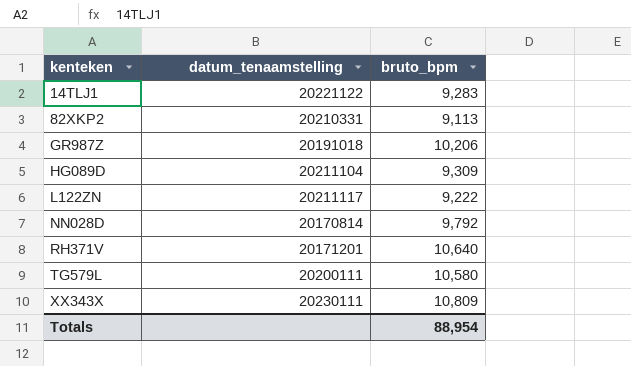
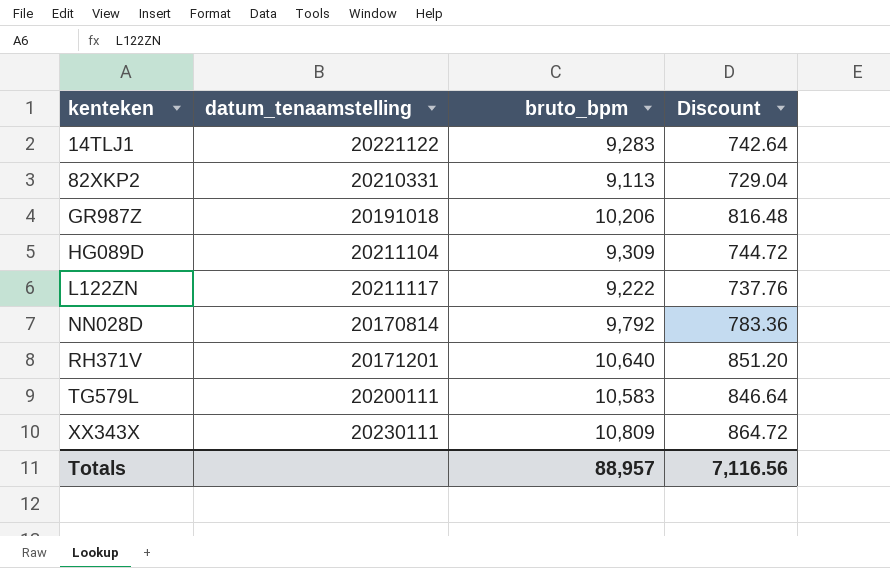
column Discount | formula: none -> [bruto_bpm] * 0.08
TG579L | bruto_bpm: 10,580 -> 10,583
Totals | bruto_bpm: 88,954 -> 88,957

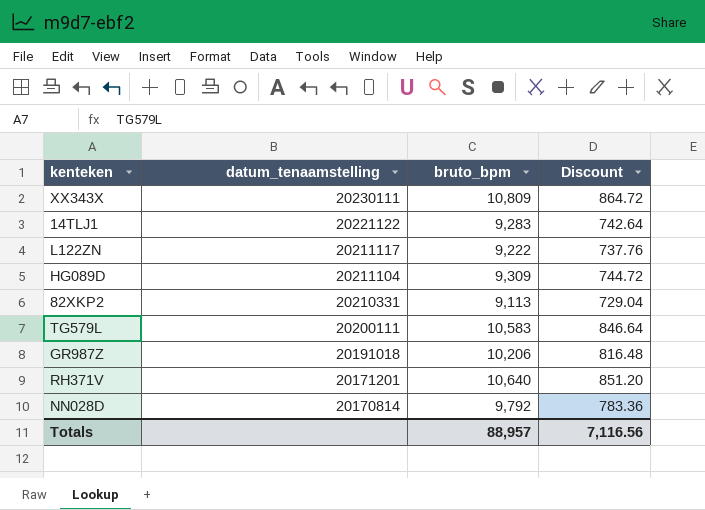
row order: kenteken ascending -> datum_tenaamstelling descending

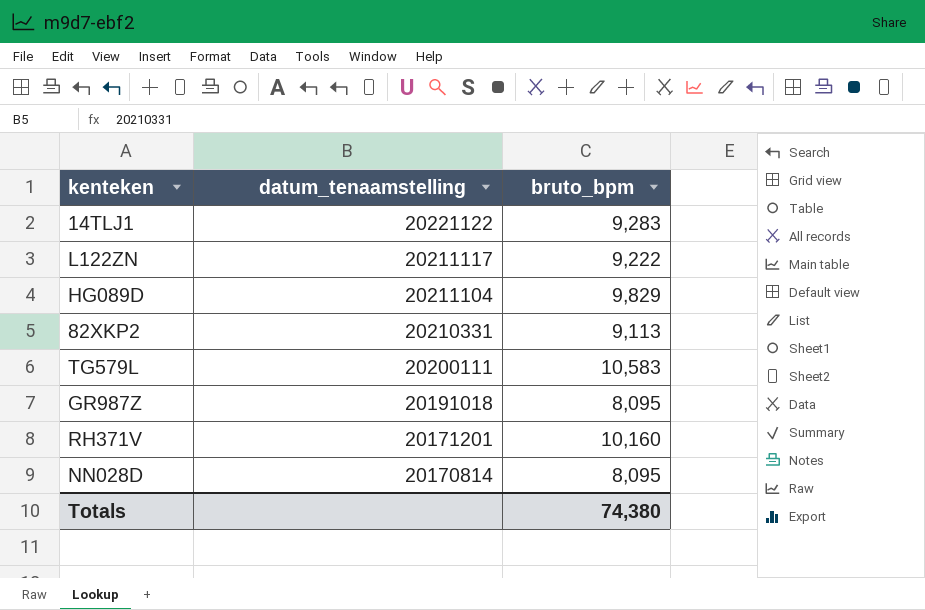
column Discount | formula: [bruto_bpm] * 0.08 -> none
row XX343X: 20230111 | 10,809 | 864.72 -> none
HG089D | bruto_bpm: 9,309 -> 9,829
GR987Z | bruto_bpm: 10,206 -> 8,095
RH371V | bruto_bpm: 10,640 -> 10,160
NN028D | bruto_bpm: 9,792 -> 8,095
Totals | bruto_bpm: 88,957 -> 74,380

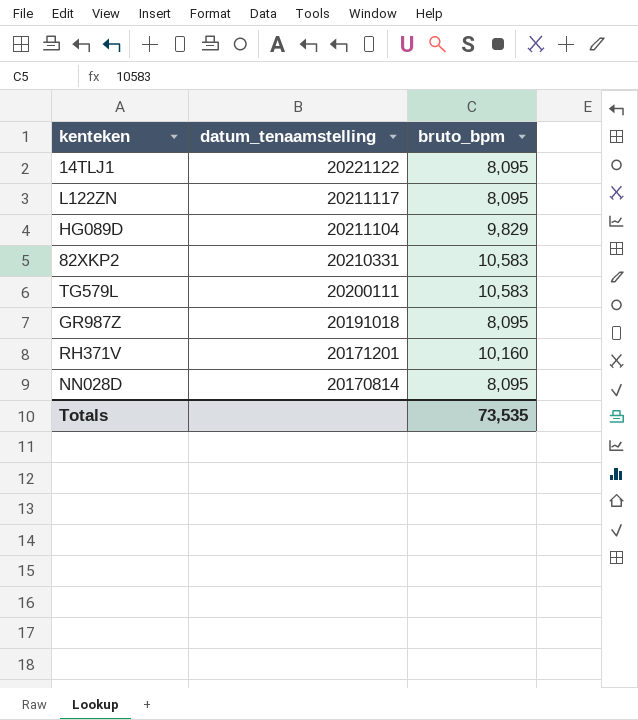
14TLJ1 | bruto_bpm: 9,283 -> 8,095
L122ZN | bruto_bpm: 9,222 -> 8,095
82XKP2 | bruto_bpm: 9,113 -> 10,583
Totals | bruto_bpm: 74,380 -> 73,535

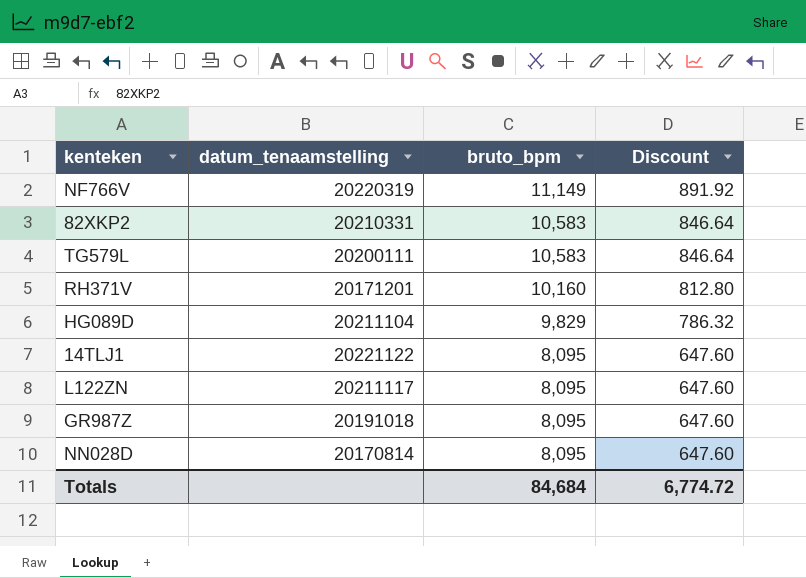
row order: datum_tenaamstelling descending -> bruto_bpm descending
column Discount | formula: none -> [bruto_bpm] * 0.08
row NF766V: none -> 20220319 | 11,149 | 891.92
Totals | bruto_bpm: 73,535 -> 84,684

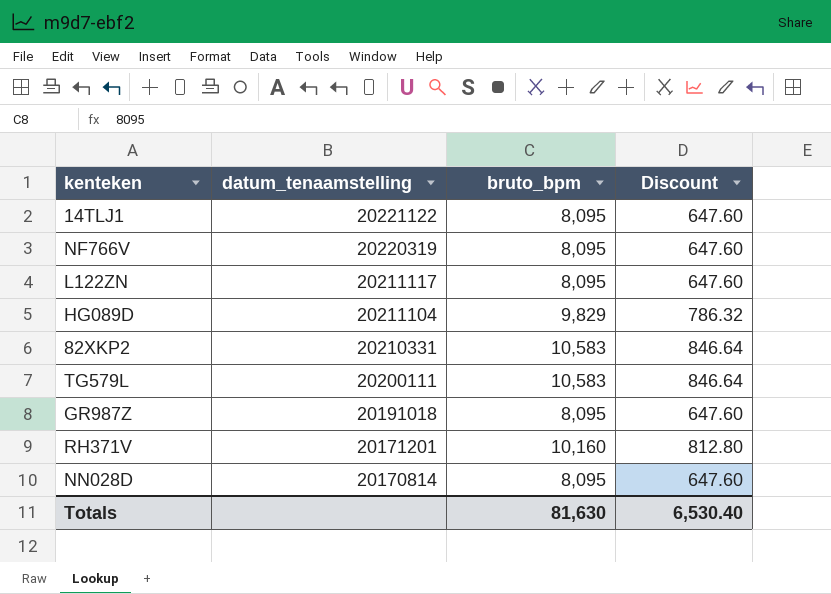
row order: bruto_bpm descending -> datum_tenaamstelling descending
NF766V | bruto_bpm: 11,149 -> 8,095
NF766V | Discount: 891.92 -> 647.60
Totals | bruto_bpm: 84,684 -> 81,630
Totals | Discount: 6,774.72 -> 6,530.40

